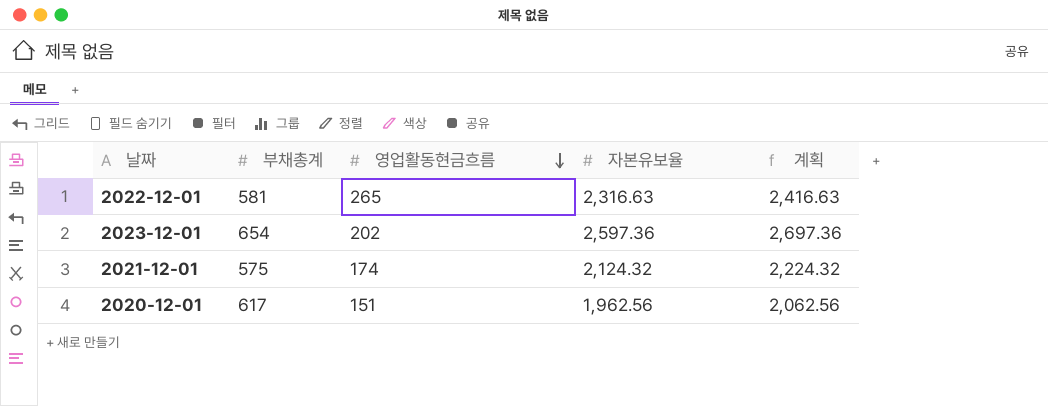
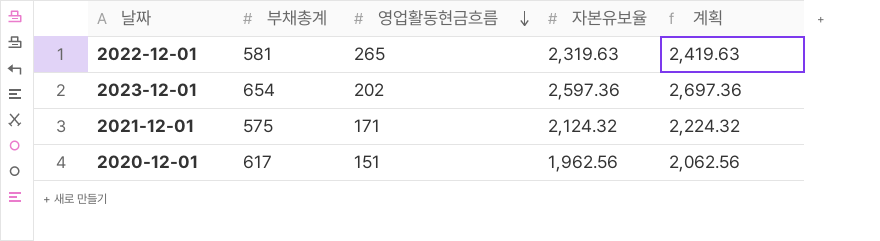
2022-12-01 | 자본유보율: 2,316.63 -> 2,319.63
2022-12-01 | 계획: 2,416.63 -> 2,419.63
2021-12-01 | 영업활동현금흐름: 174 -> 171

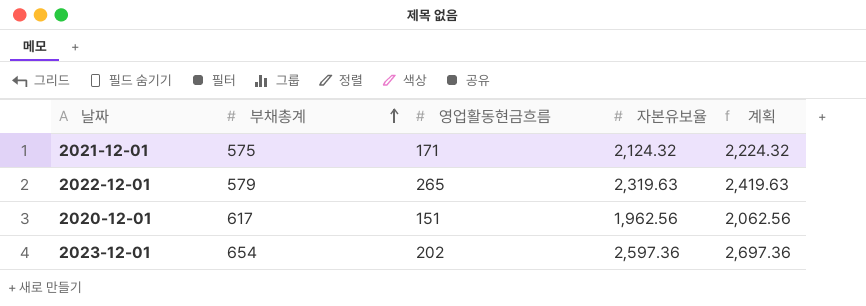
row order: 영업활동현금흐름 descending -> 부채총계 ascending
2022-12-01 | 부채총계: 581 -> 579

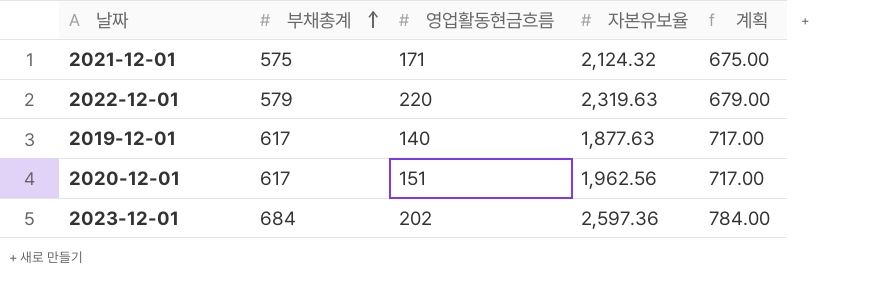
column 계획 | formula: [자본유보율] + 100 -> [부채총계] + 100
2022-12-01 | 영업활동현금흐름: 265 -> 220
row 2019-12-01: none -> 617 | 140 | 1,877.63 | 717.00
2023-12-01 | 부채총계: 654 -> 684

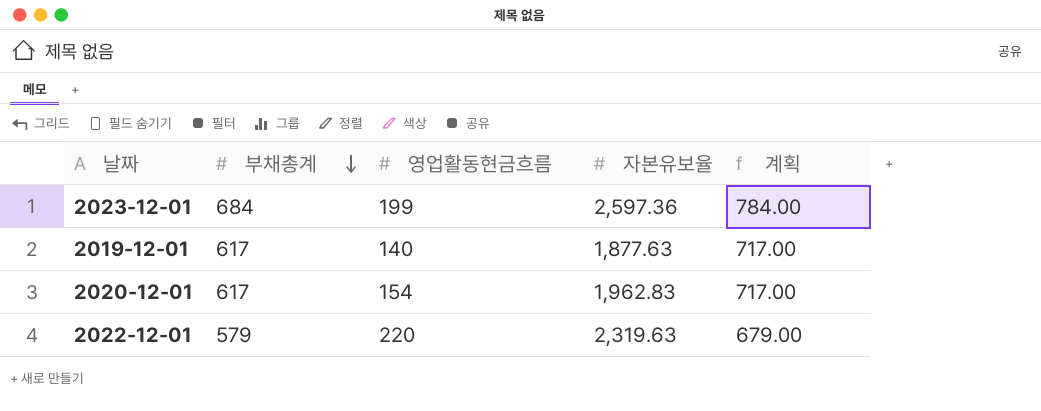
row order: 부채총계 ascending -> 부채총계 descending
row 2021-12-01: 575 | 171 | 2,124.32 | 675.00 -> none
2023-12-01 | 영업활동현금흐름: 202 -> 199
2020-12-01 | 영업활동현금흐름: 151 -> 154
2020-12-01 | 자본유보율: 1,962.56 -> 1,962.83

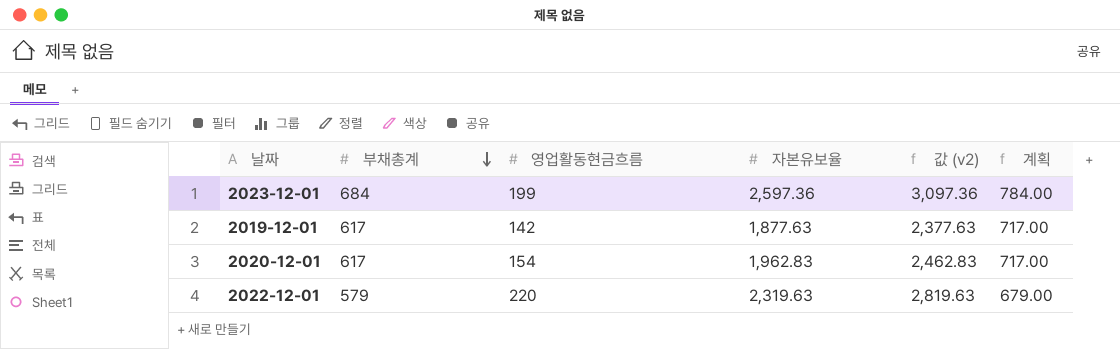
column 값 (v2) | formula: none -> [자본유보율] + 500
2019-12-01 | 영업활동현금흐름: 140 -> 142

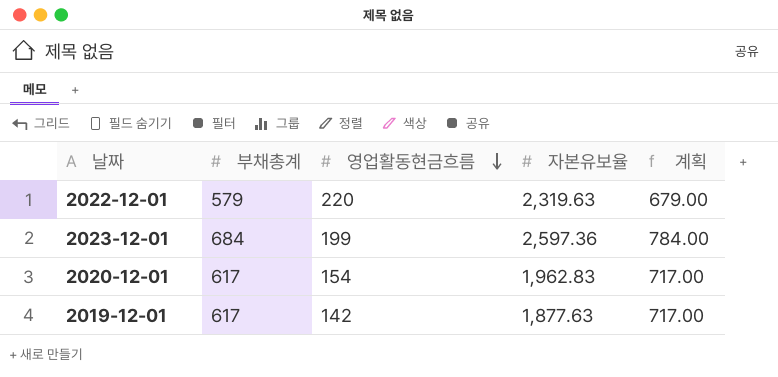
row order: 부채총계 descending -> 영업활동현금흐름 descending
column 값 (v2) | formula: [자본유보율] + 500 -> none

